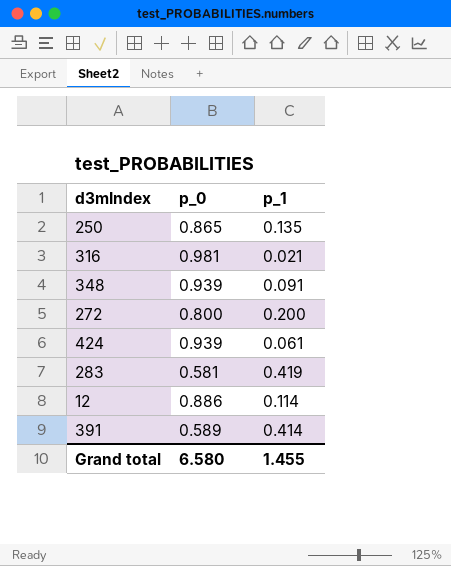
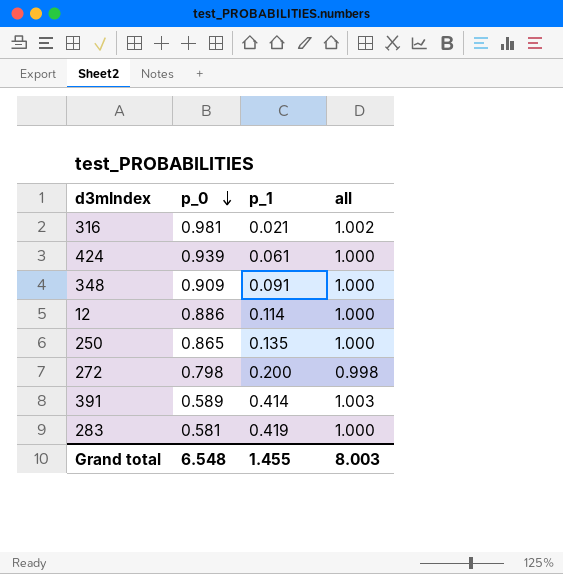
row order: none -> p_0 descending
column all | formula: none -> [p_0] + [p_1]
348 | p_0: 0.939 -> 0.909
272 | p_0: 0.800 -> 0.798
Grand total | p_0: 6.580 -> 6.548

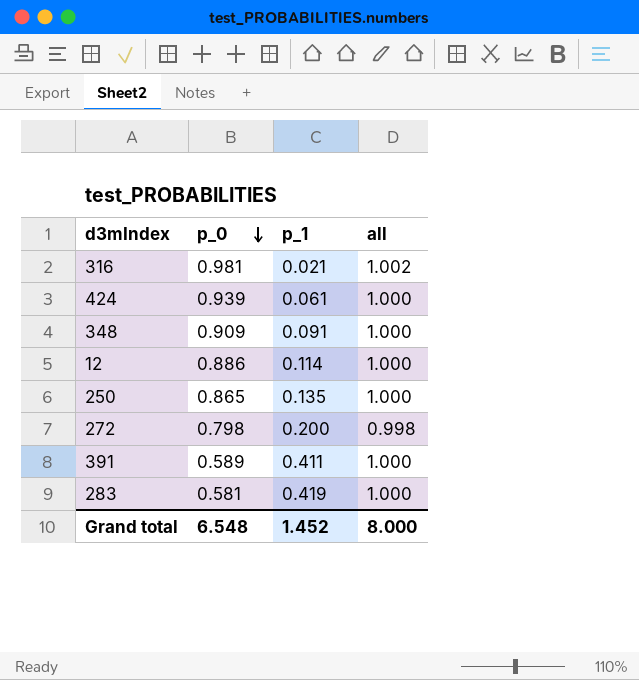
391 | p_1: 0.414 -> 0.411
391 | all: 1.003 -> 1.000
Grand total | p_1: 1.455 -> 1.452
Grand total | all: 8.003 -> 8.000

